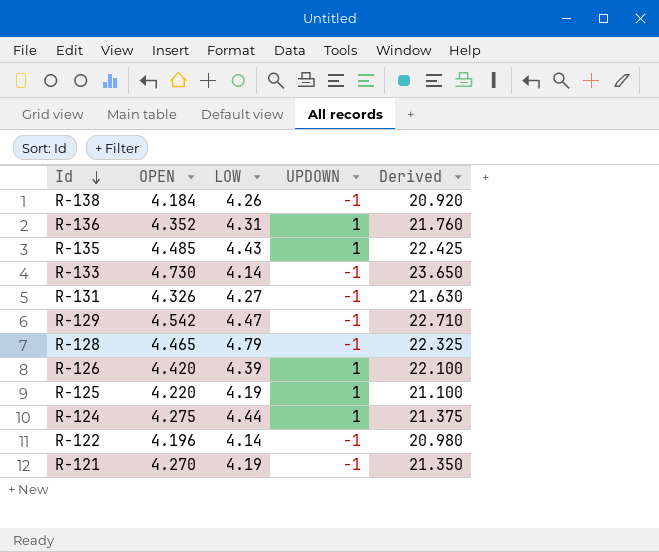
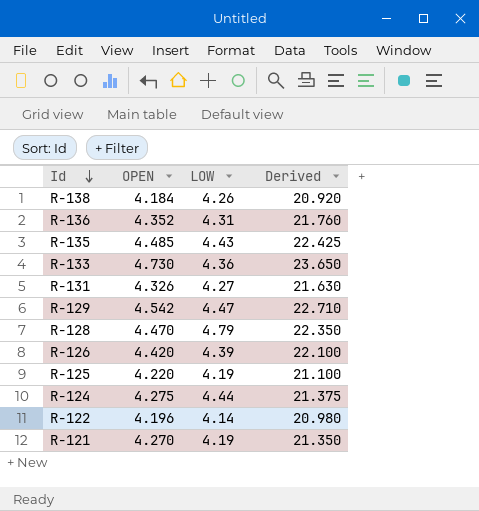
column UPDOWN | position: 4 -> none
R-133 | LOW: 4.14 -> 4.36
R-128 | OPEN: 4.465 -> 4.470
R-128 | Derived: 22.325 -> 22.350

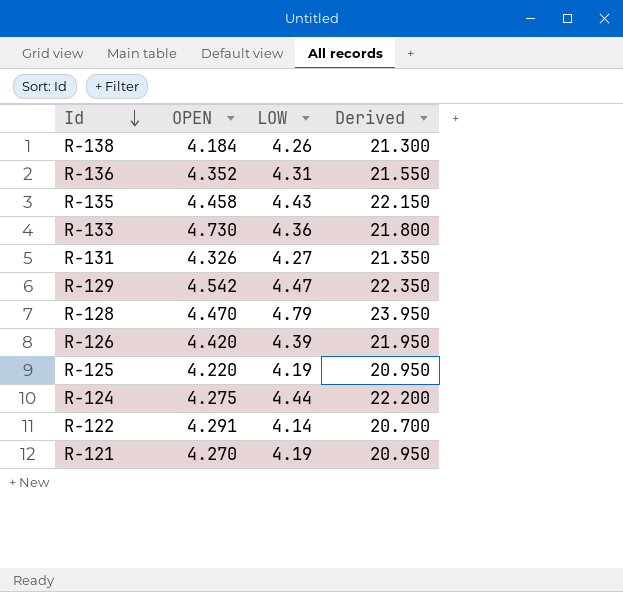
column Derived | formula: [OPEN] * 5 -> [LOW] * 5
R-135 | OPEN: 4.485 -> 4.458
R-122 | OPEN: 4.196 -> 4.291

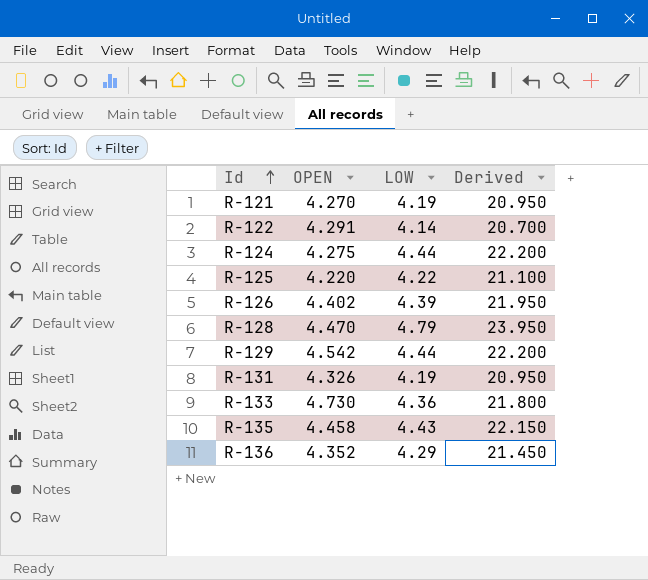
row order: Id descending -> Id ascending
row R-138: 4.184 | 4.26 | 21.300 -> none
R-125 | LOW: 4.19 -> 4.22
R-125 | Derived: 20.950 -> 21.100
R-126 | OPEN: 4.420 -> 4.402
R-129 | LOW: 4.47 -> 4.44
R-129 | Derived: 22.350 -> 22.200
R-131 | LOW: 4.27 -> 4.19
R-131 | Derived: 21.350 -> 20.950
R-136 | LOW: 4.31 -> 4.29
R-136 | Derived: 21.550 -> 21.450

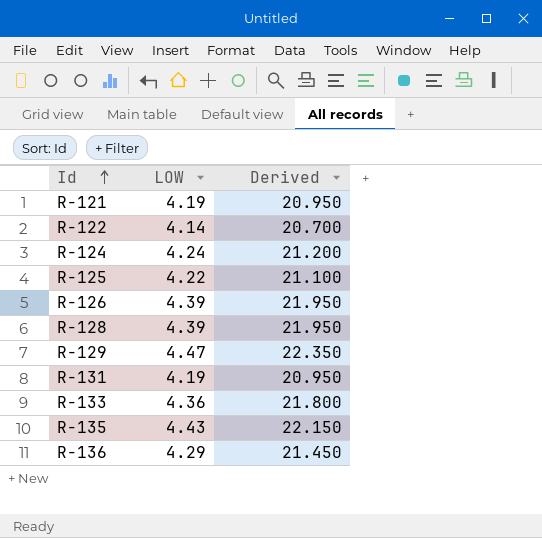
column OPEN | position: 2 -> none
R-124 | LOW: 4.44 -> 4.24
R-124 | Derived: 22.200 -> 21.200
R-128 | LOW: 4.79 -> 4.39
R-128 | Derived: 23.950 -> 21.950
R-129 | LOW: 4.44 -> 4.47
R-129 | Derived: 22.200 -> 22.350

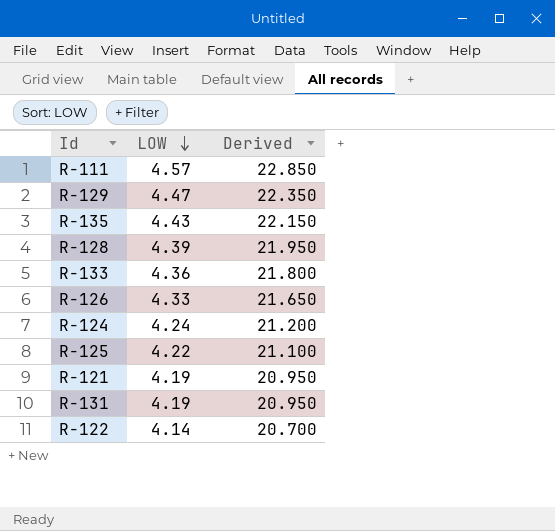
row order: Id ascending -> LOW descending
row R-136: 4.29 | 21.450 -> none
row R-111: none -> 4.57 | 22.850
R-126 | LOW: 4.39 -> 4.33
R-126 | Derived: 21.950 -> 21.650

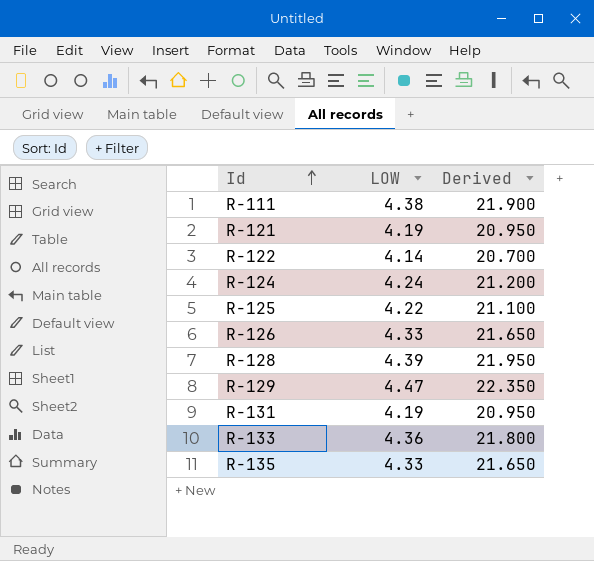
row order: LOW descending -> Id ascending
R-111 | LOW: 4.57 -> 4.38
R-111 | Derived: 22.850 -> 21.900
R-135 | LOW: 4.43 -> 4.33
R-135 | Derived: 22.150 -> 21.650

